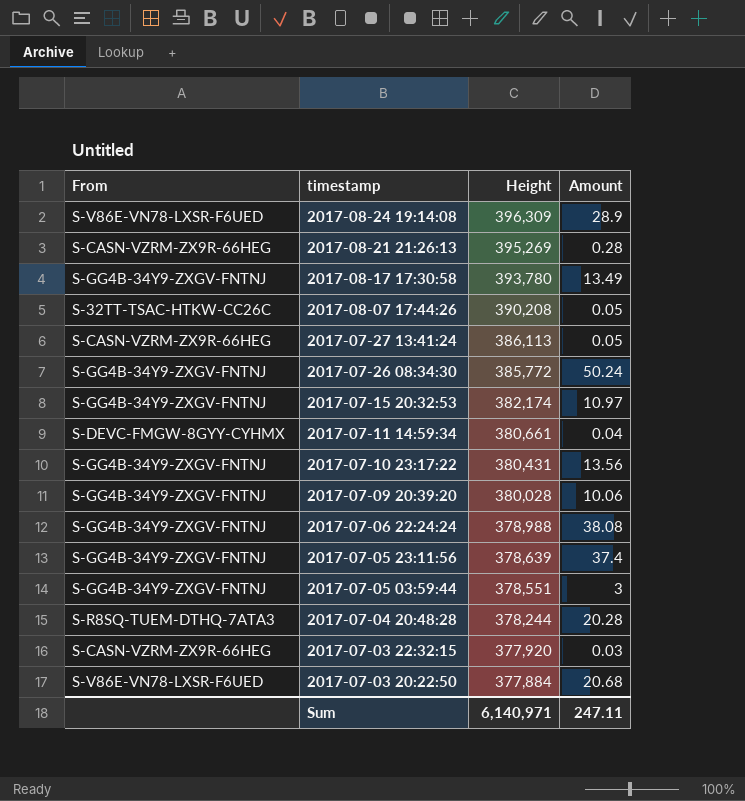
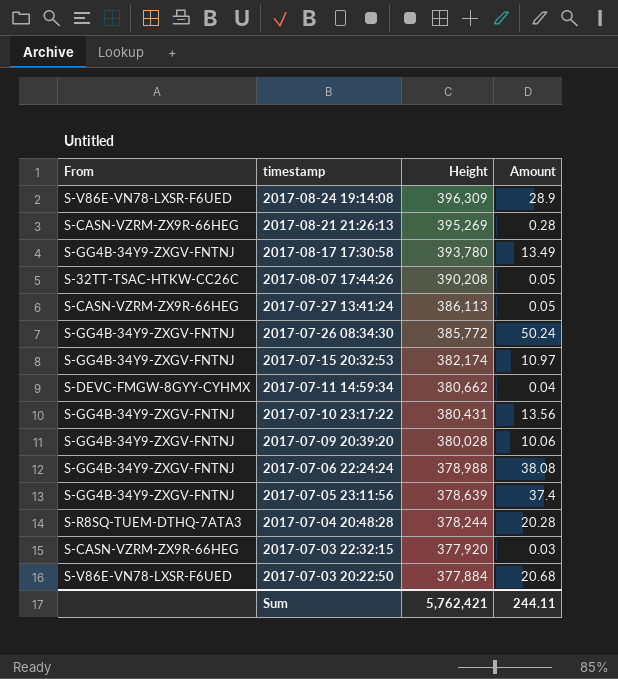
row 2017-07-05 03:59:44: S-GG4B-34Y9-ZXGV-FNTNJ | 378,551 | 3 -> none
2017-07-11 14:59:34 | Height: 380,661 -> 380,662
Sum | Height: 6,140,971 -> 5,762,421
Sum | Amount: 247.11 -> 244.11

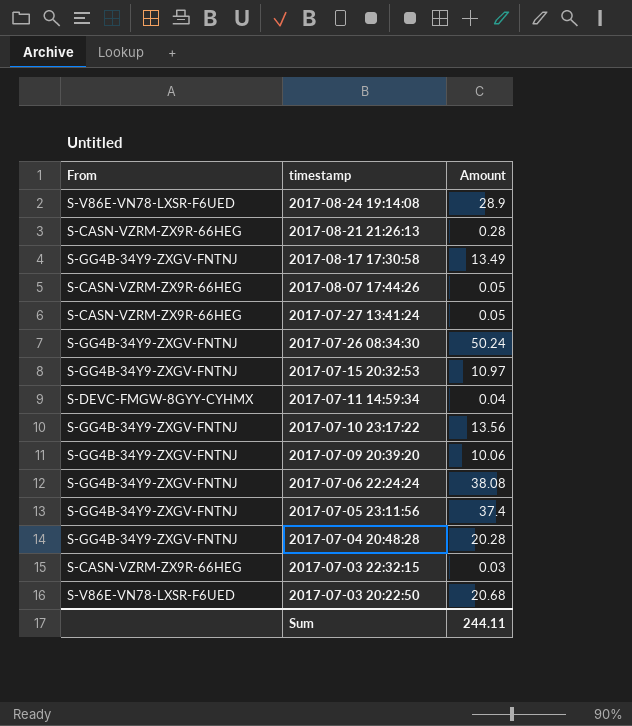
column Height | position: 3 -> none
2017-08-07 17:44:26 | From: S-32TT-TSAC-HTKW-CC26C -> S-CASN-VZRM-ZX9R-66HEG
2017-07-04 20:48:28 | From: S-R8SQ-TUEM-DTHQ-7ATA3 -> S-GG4B-34Y9-ZXGV-FNTNJ

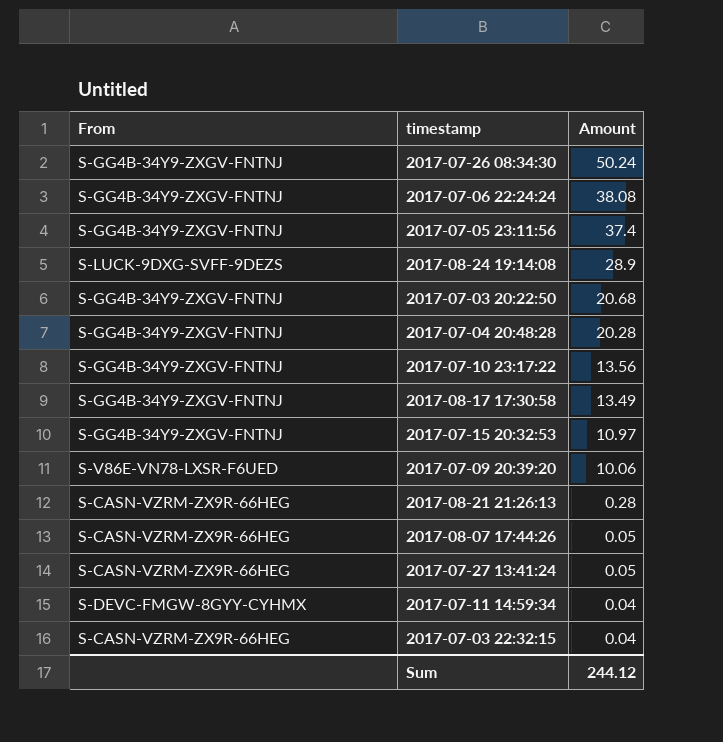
row order: timestamp descending -> Amount descending
2017-08-24 19:14:08 | From: S-V86E-VN78-LXSR-F6UED -> S-LUCK-9DXG-SVFF-9DEZS
2017-07-03 20:22:50 | From: S-V86E-VN78-LXSR-F6UED -> S-GG4B-34Y9-ZXGV-FNTNJ
2017-07-09 20:39:20 | From: S-GG4B-34Y9-ZXGV-FNTNJ -> S-V86E-VN78-LXSR-F6UED
2017-07-03 22:32:15 | Amount: 0.03 -> 0.04
Sum | Amount: 244.11 -> 244.12

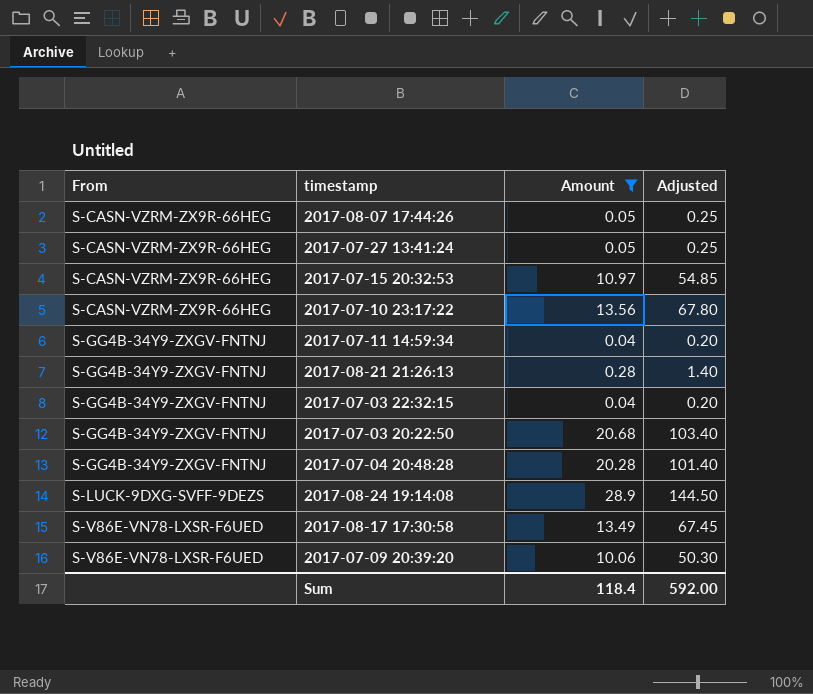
filter: none -> Amount <= 28.9
row order: Amount descending -> From ascending
column Adjusted | formula: none -> [Amount] * 5
2017-07-15 20:32:53 | From: S-GG4B-34Y9-ZXGV-FNTNJ -> S-CASN-VZRM-ZX9R-66HEG
2017-07-10 23:17:22 | From: S-GG4B-34Y9-ZXGV-FNTNJ -> S-CASN-VZRM-ZX9R-66HEG
2017-07-11 14:59:34 | From: S-DEVC-FMGW-8GYY-CYHMX -> S-GG4B-34Y9-ZXGV-FNTNJ
2017-08-21 21:26:13 | From: S-CASN-VZRM-ZX9R-66HEG -> S-GG4B-34Y9-ZXGV-FNTNJ
2017-07-03 22:32:15 | From: S-CASN-VZRM-ZX9R-66HEG -> S-GG4B-34Y9-ZXGV-FNTNJ
2017-08-17 17:30:58 | From: S-GG4B-34Y9-ZXGV-FNTNJ -> S-V86E-VN78-LXSR-F6UED
Sum | Amount: 244.12 -> 118.4

